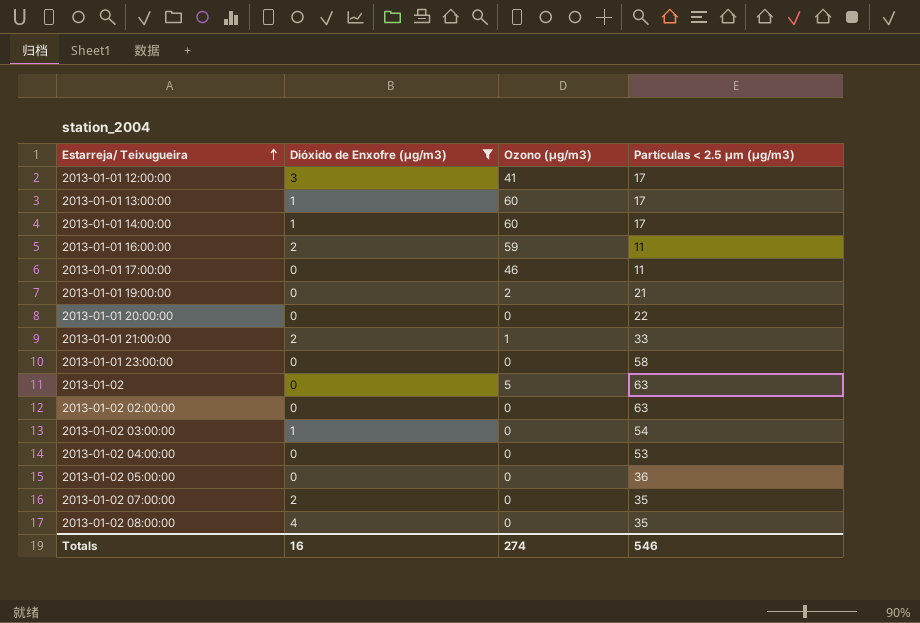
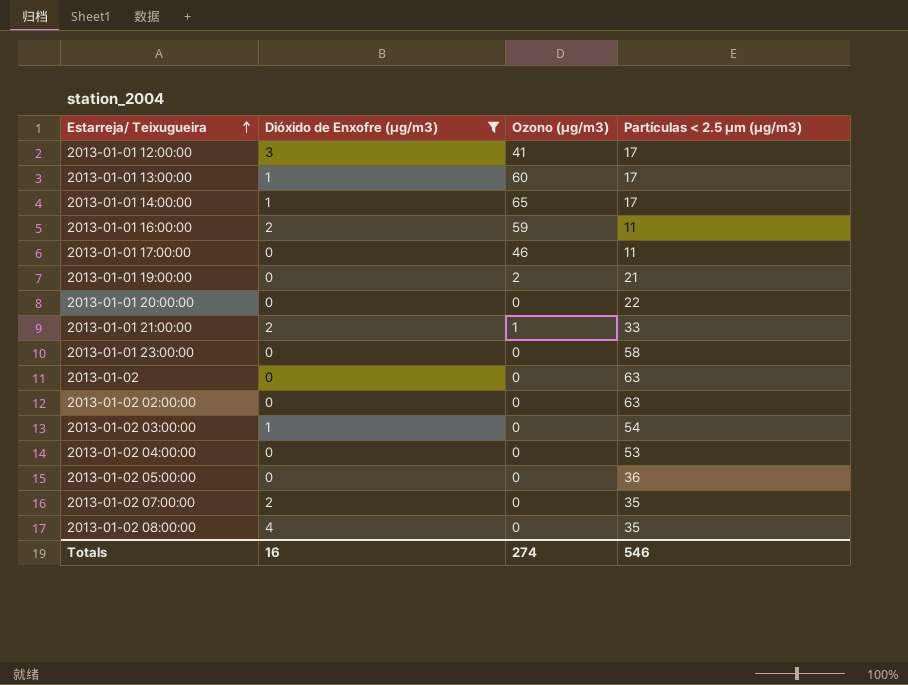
2013-01-01 14:00:00 | Ozono (µg/m3): 60 -> 65
2013-01-02 | Ozono (µg/m3): 5 -> 0

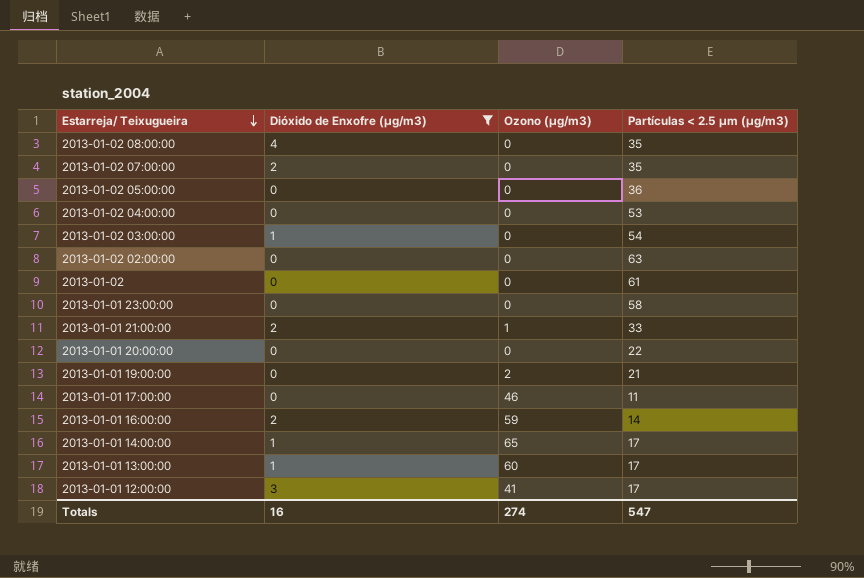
row order: Estarreja/ Teixugueira ascending -> Estarreja/ Teixugueira descending
2013-01-02 | Partículas < 2.5 µm (µg/m3): 63 -> 61
2013-01-01 16:00:00 | Partículas < 2.5 µm (µg/m3): 11 -> 14
Totals | Partículas < 2.5 µm (µg/m3): 546 -> 547

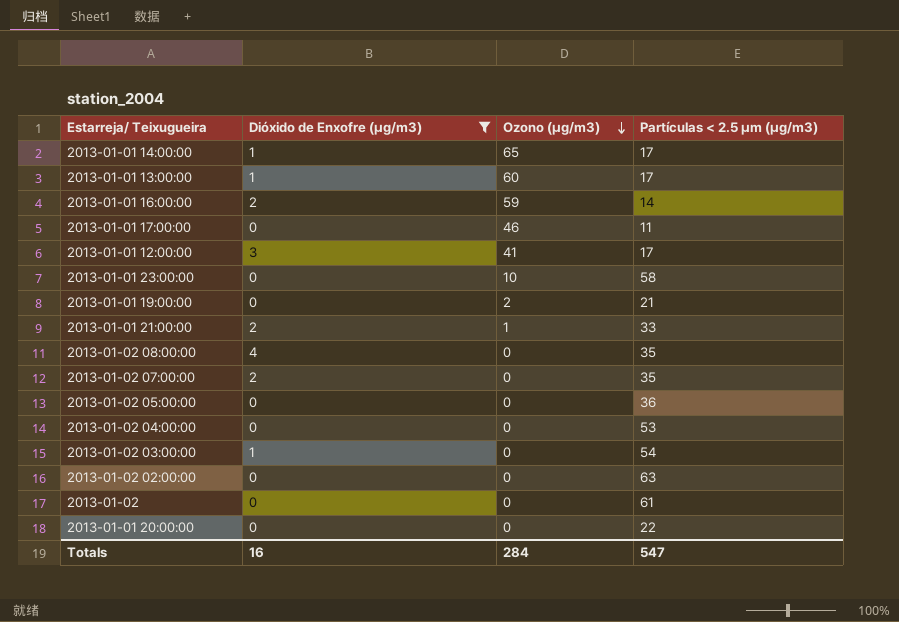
row order: Estarreja/ Teixugueira descending -> Ozono (µg/m3) descending
2013-01-01 23:00:00 | Ozono (µg/m3): 0 -> 10
Totals | Ozono (µg/m3): 274 -> 284

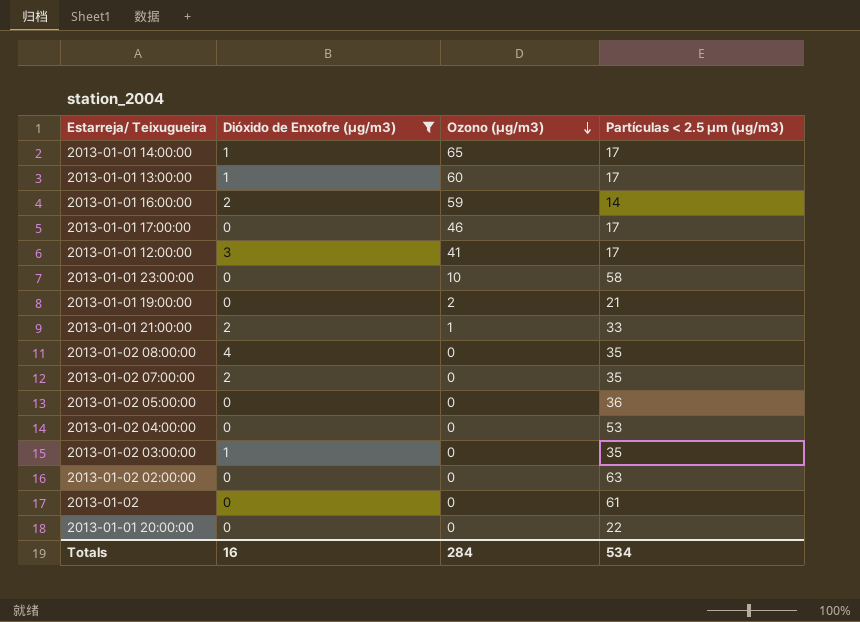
2013-01-01 17:00:00 | Partículas < 2.5 µm (µg/m3): 11 -> 17
2013-01-02 03:00:00 | Partículas < 2.5 µm (µg/m3): 54 -> 35
Totals | Partículas < 2.5 µm (µg/m3): 547 -> 534

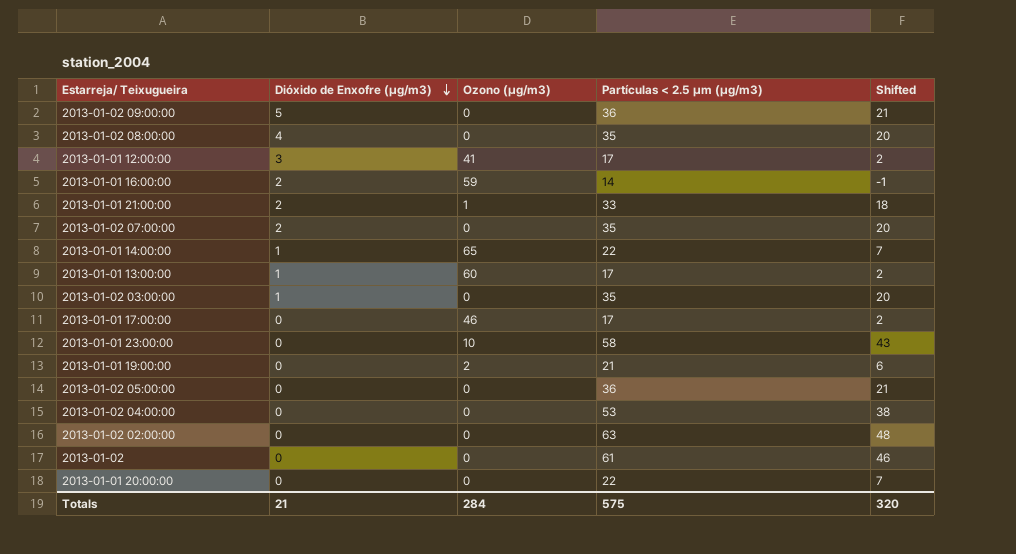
filter: Dióxido de Enxofre (µg/m3) != 5 -> none
row order: Ozono (µg/m3) descending -> Dióxido de Enxofre (µg/m3) descending
column Shifted | formula: none -> [Partículas < 2.5 µm (µg/m3)] - 15
2013-01-01 14:00:00 | Partículas < 2.5 µm (µg/m3): 17 -> 22
Totals | Dióxido de Enxofre (µg/m3): 16 -> 21
Totals | Partículas < 2.5 µm (µg/m3): 534 -> 575

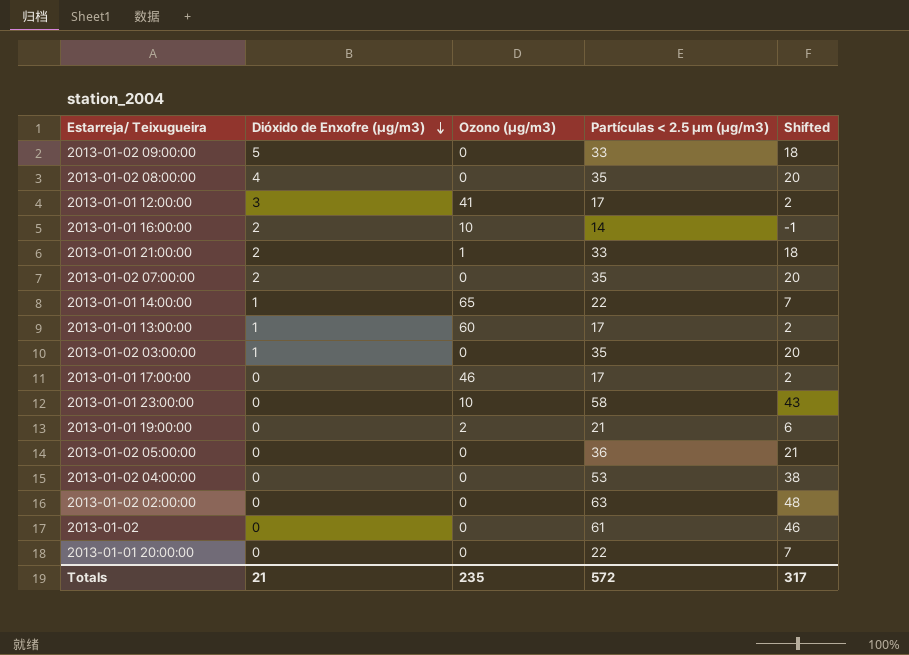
2013-01-02 09:00:00 | Partículas < 2.5 µm (µg/m3): 36 -> 33
2013-01-02 09:00:00 | Shifted: 21 -> 18
2013-01-01 16:00:00 | Ozono (µg/m3): 59 -> 10
Totals | Ozono (µg/m3): 284 -> 235
Totals | Partículas < 2.5 µm (µg/m3): 575 -> 572
Totals | Shifted: 320 -> 317

